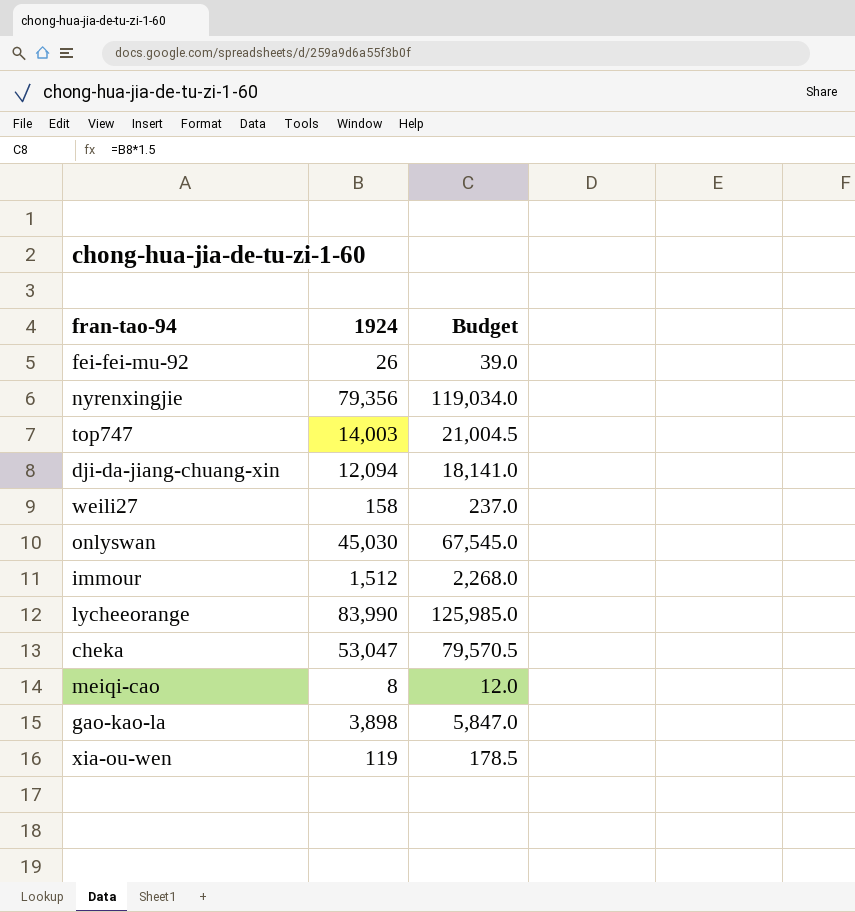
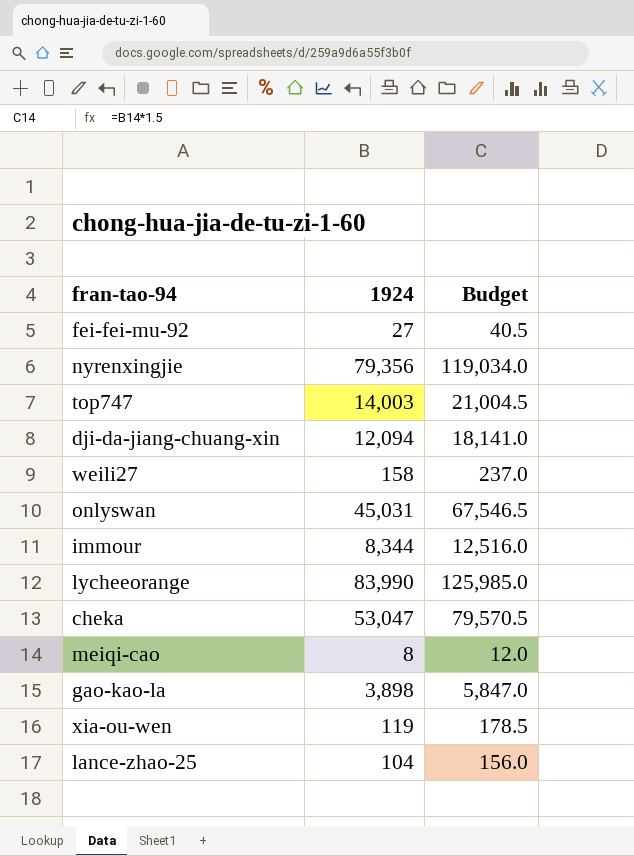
fei-fei-mu-92 | 1924: 26 -> 27
fei-fei-mu-92 | Budget: 39.0 -> 40.5
onlyswan | 1924: 45,030 -> 45,031
onlyswan | Budget: 67,545.0 -> 67,546.5
immour | 1924: 1,512 -> 8,344
immour | Budget: 2,268.0 -> 12,516.0
row lance-zhao-25: none -> 104 | 156.0

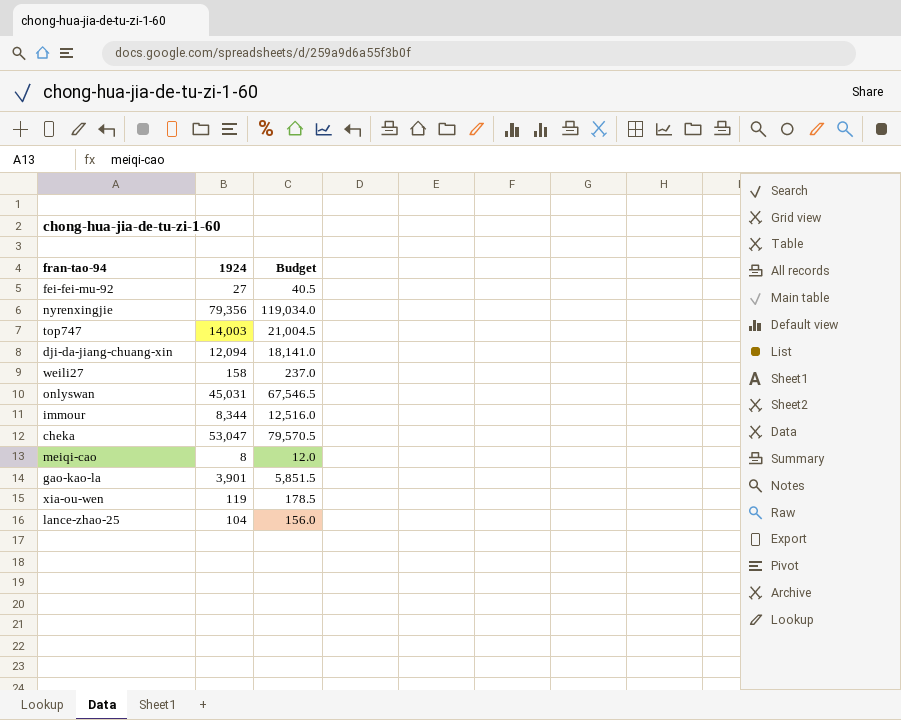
row lycheeorange: 83,990 | 125,985.0 -> none
gao-kao-la | 1924: 3,898 -> 3,901
gao-kao-la | Budget: 5,847.0 -> 5,851.5

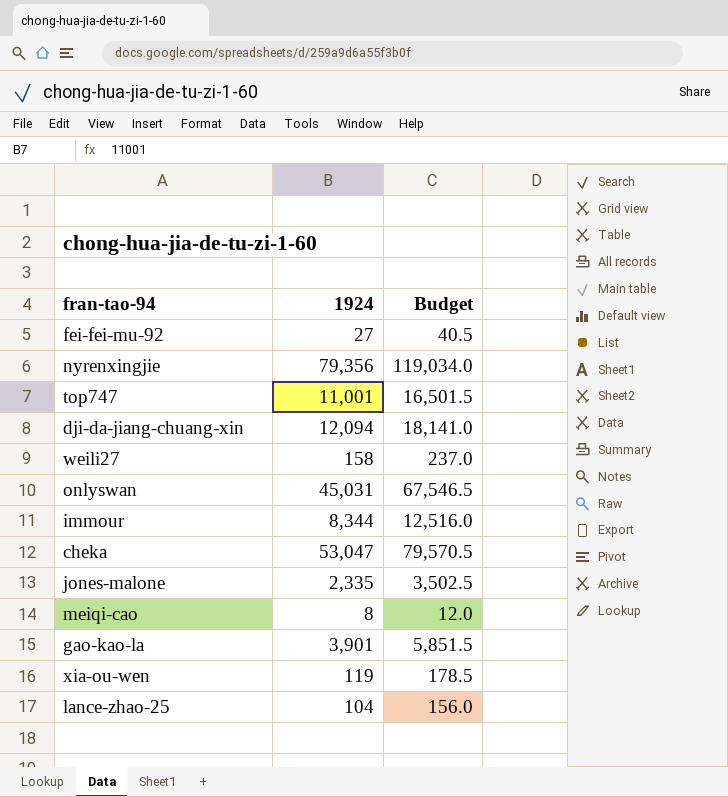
top747 | 1924: 14,003 -> 11,001
top747 | Budget: 21,004.5 -> 16,501.5
row jones-malone: none -> 2,335 | 3,502.5

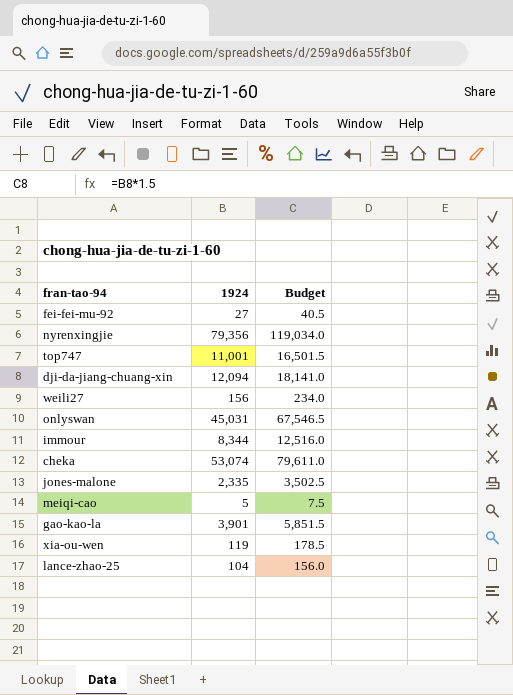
weili27 | 1924: 158 -> 156
weili27 | Budget: 237.0 -> 234.0
cheka | 1924: 53,047 -> 53,074
cheka | Budget: 79,570.5 -> 79,611.0
meiqi-cao | 1924: 8 -> 5
meiqi-cao | Budget: 12.0 -> 7.5

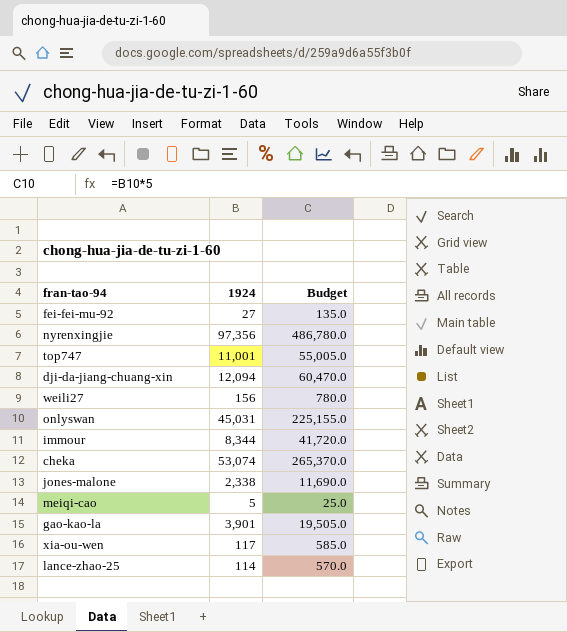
column Budget | formula: [1924] * 1.5 -> [1924] * 5
nyrenxingjie | 1924: 79,356 -> 97,356
jones-malone | 1924: 2,335 -> 2,338
xia-ou-wen | 1924: 119 -> 117
lance-zhao-25 | 1924: 104 -> 114

